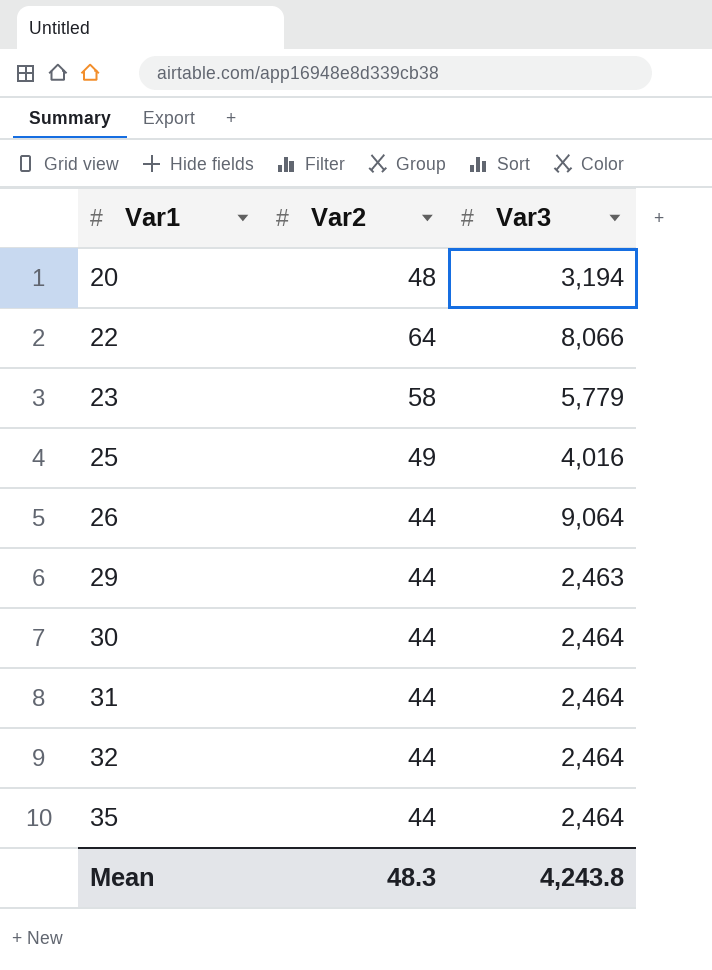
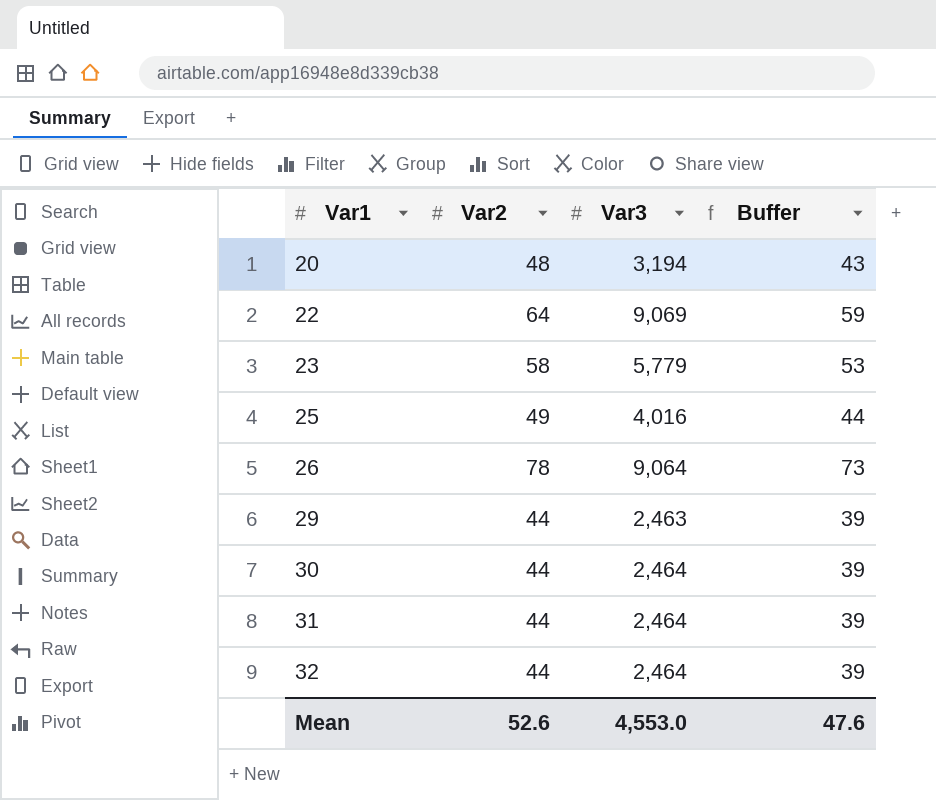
column Buffer | formula: none -> [Var2] - 5
row 35: 44 | 2,464 -> none
22 | Var3: 8,066 -> 9,069
26 | Var2: 44 -> 78
Mean | Var2: 48.3 -> 52.6
Mean | Var3: 4,243.8 -> 4,553.0

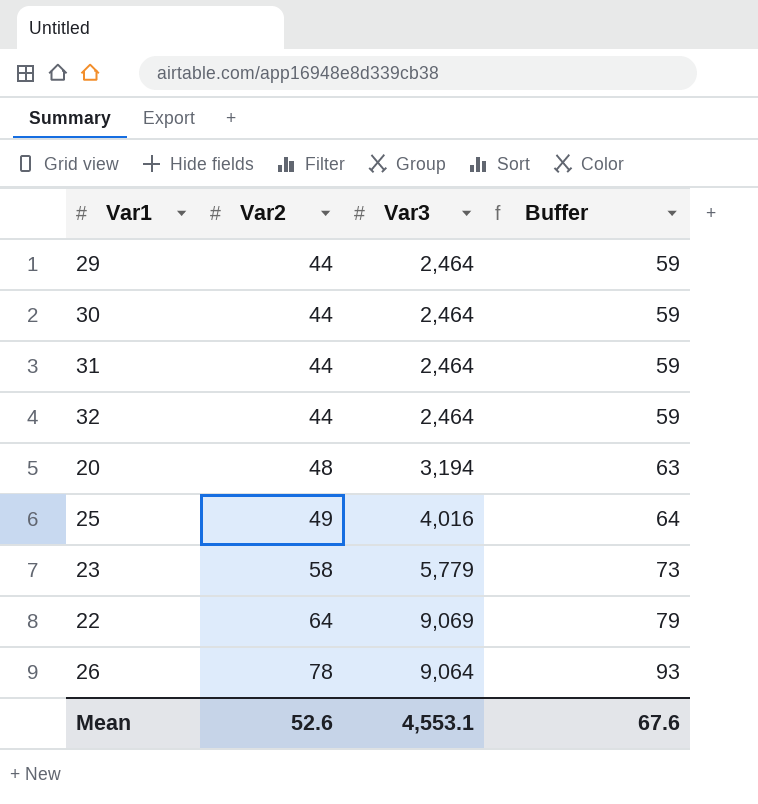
row order: Var1 ascending -> Var2 ascending
column Buffer | formula: [Var2] - 5 -> [Var2] + 15
29 | Var3: 2,463 -> 2,464
Mean | Var3: 4,553.0 -> 4,553.1
Mean | Buffer: 47.6 -> 67.6

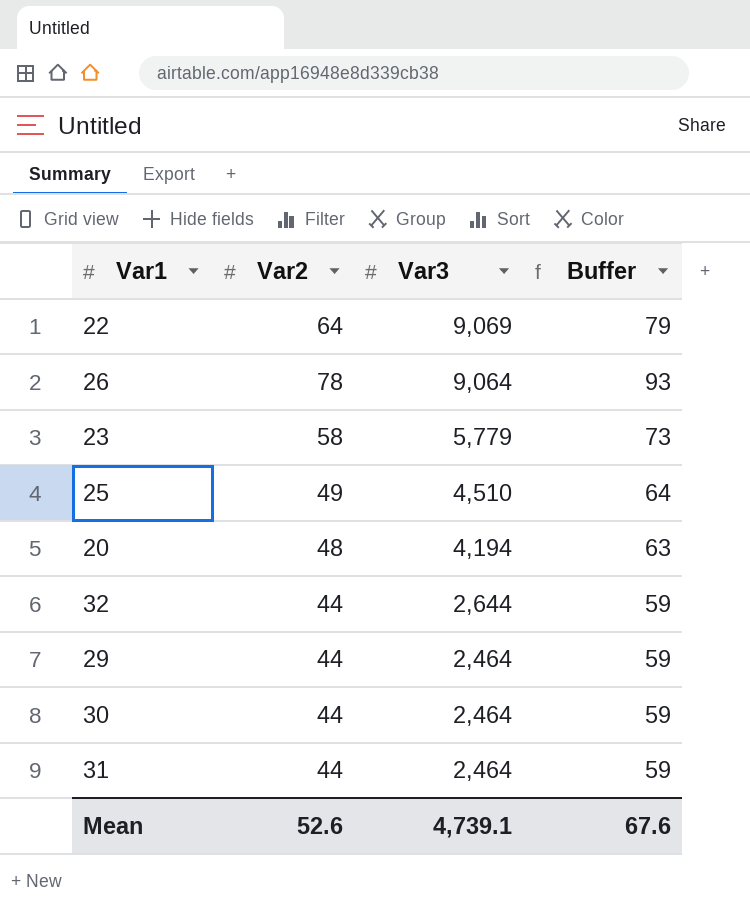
row order: Var2 ascending -> Var3 descending
25 | Var3: 4,016 -> 4,510
20 | Var3: 3,194 -> 4,194
32 | Var3: 2,464 -> 2,644
Mean | Var3: 4,553.1 -> 4,739.1

